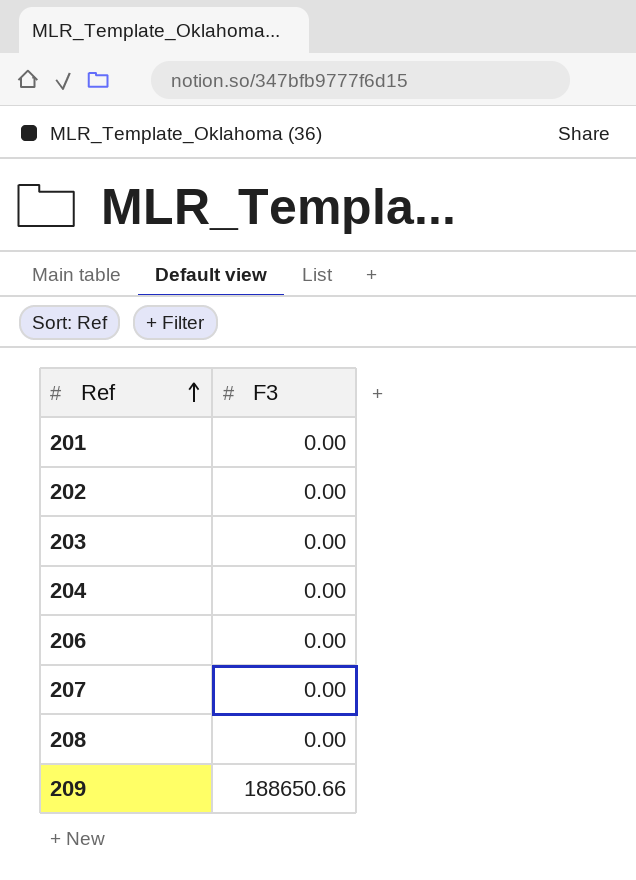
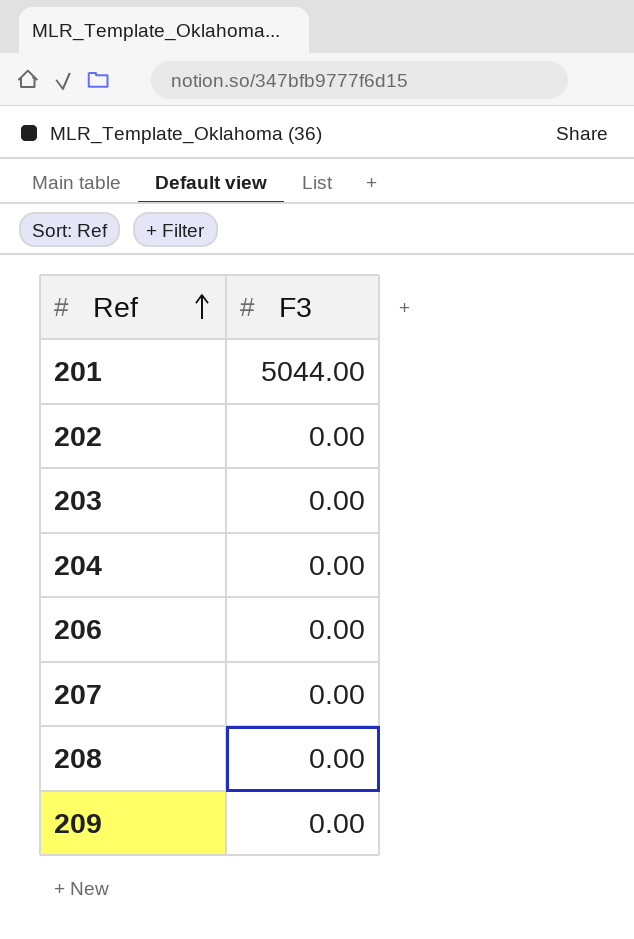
201 | F3: 0.00 -> 5044.00
209 | F3: 188650.66 -> 0.00

